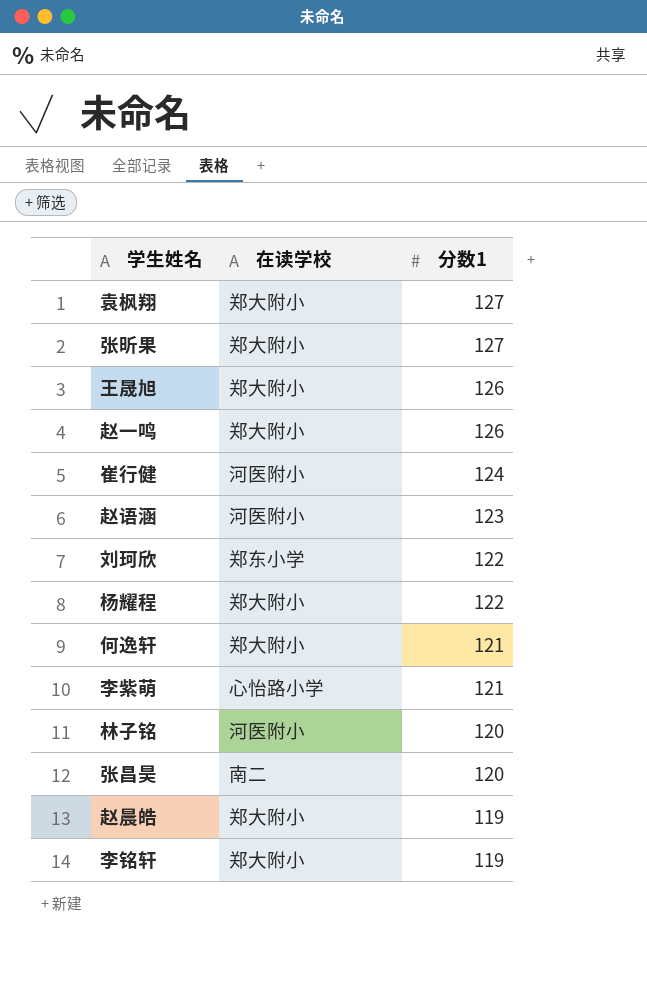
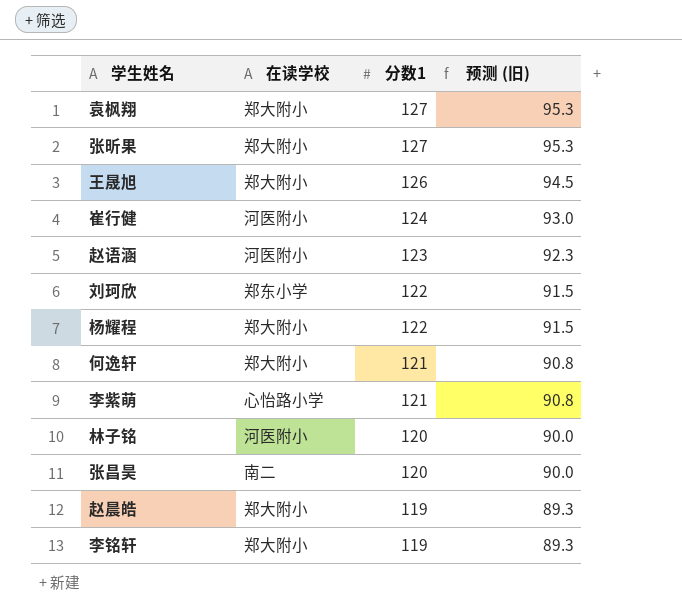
column 预测 (旧) | formula: none -> [分数1] * 0.75
row 赵一鸣: 郑大附小 | 126 -> none

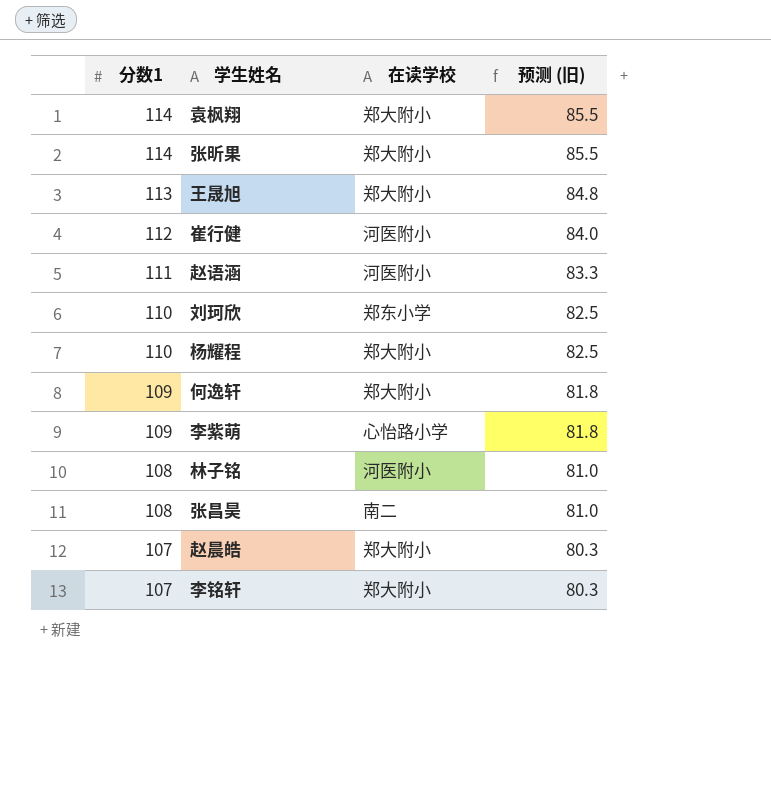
column 分数1 | position: 3 -> 1
袁枫翔 | 分数1: 127 -> 114
袁枫翔 | 预测 (旧): 95.3 -> 85.5
张昕果 | 分数1: 127 -> 114
张昕果 | 预测 (旧): 95.3 -> 85.5
王晟旭 | 分数1: 126 -> 113
王晟旭 | 预测 (旧): 94.5 -> 84.8
崔行健 | 分数1: 124 -> 112
崔行健 | 预测 (旧): 93.0 -> 84.0
赵语涵 | 分数1: 123 -> 111
赵语涵 | 预测 (旧): 92.3 -> 83.3
刘珂欣 | 分数1: 122 -> 110
刘珂欣 | 预测 (旧): 91.5 -> 82.5
杨耀程 | 分数1: 122 -> 110
杨耀程 | 预测 (旧): 91.5 -> 82.5
何逸轩 | 分数1: 121 -> 109
何逸轩 | 预测 (旧): 90.8 -> 81.8
李紫萌 | 分数1: 121 -> 109
李紫萌 | 预测 (旧): 90.8 -> 81.8
林子铭 | 分数1: 120 -> 108
林子铭 | 预测 (旧): 90.0 -> 81.0
张昌昊 | 分数1: 120 -> 108
张昌昊 | 预测 (旧): 90.0 -> 81.0
赵晨皓 | 分数1: 119 -> 107
赵晨皓 | 预测 (旧): 89.3 -> 80.3
李铭轩 | 分数1: 119 -> 107
李铭轩 | 预测 (旧): 89.3 -> 80.3

